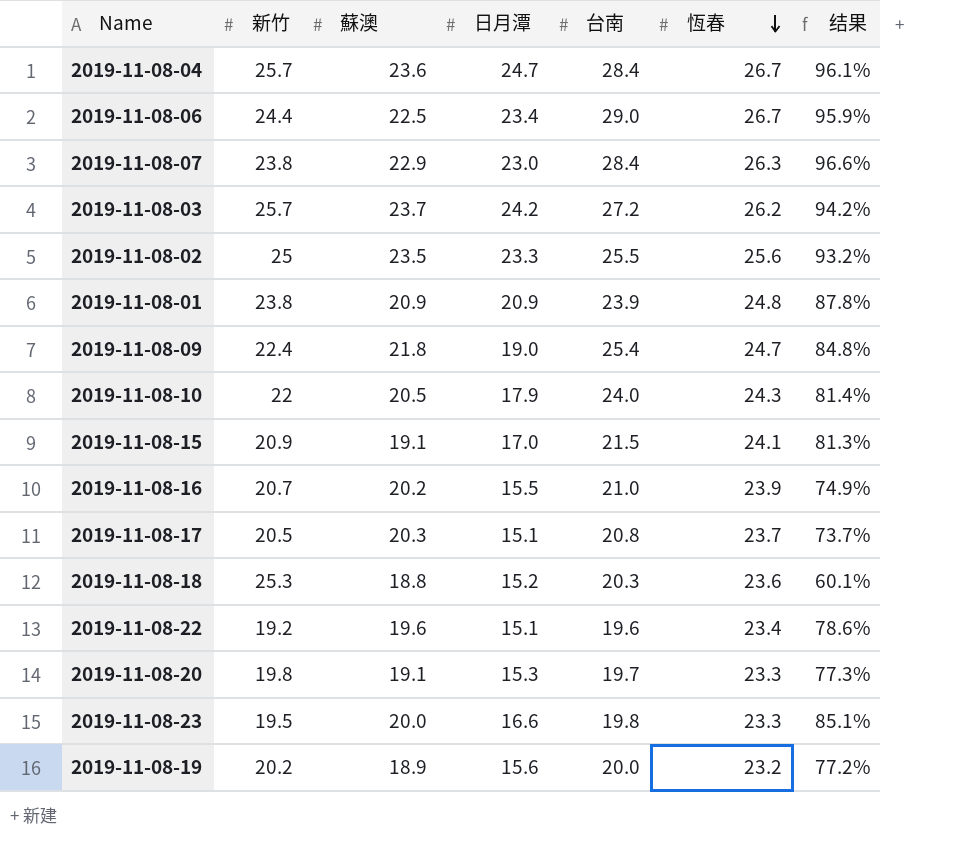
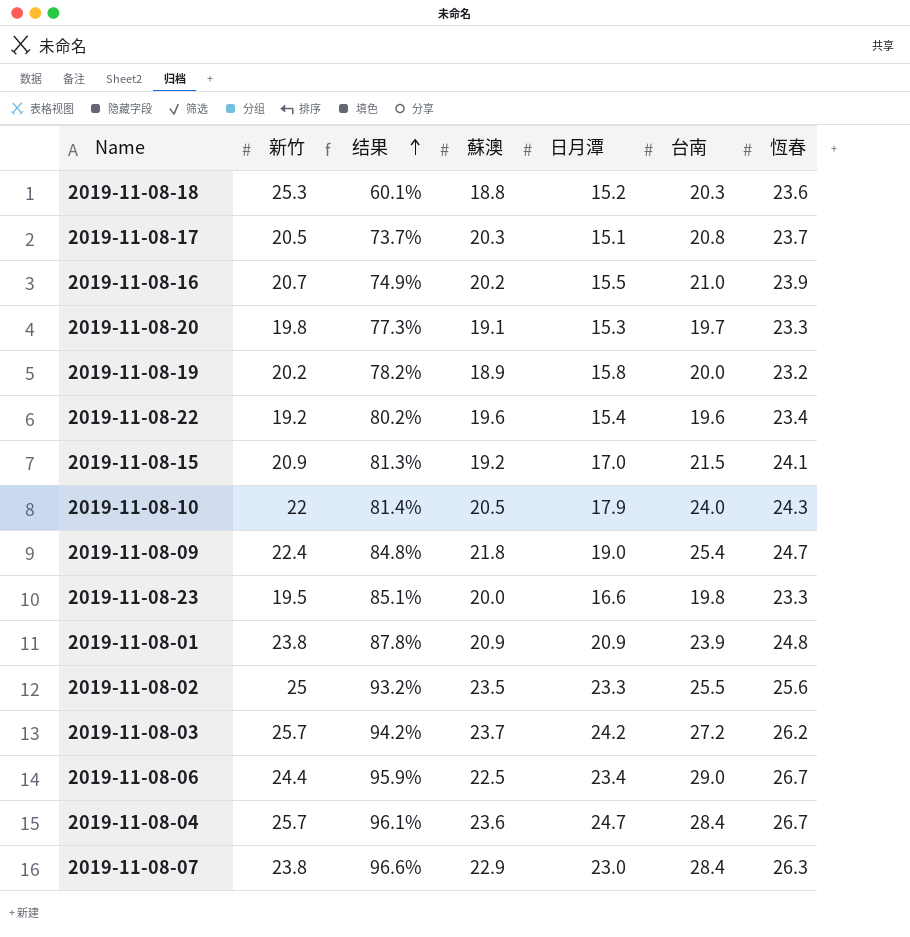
row order: 恆春 descending -> 结果 ascending
column 结果 | position: 7 -> 3
2019-11-08-19 | 结果: 77.2% -> 78.2%
2019-11-08-19 | 日月潭: 15.6 -> 15.8
2019-11-08-22 | 结果: 78.6% -> 80.2%
2019-11-08-22 | 日月潭: 15.1 -> 15.4
2019-11-08-15 | 蘇澳: 19.1 -> 19.2

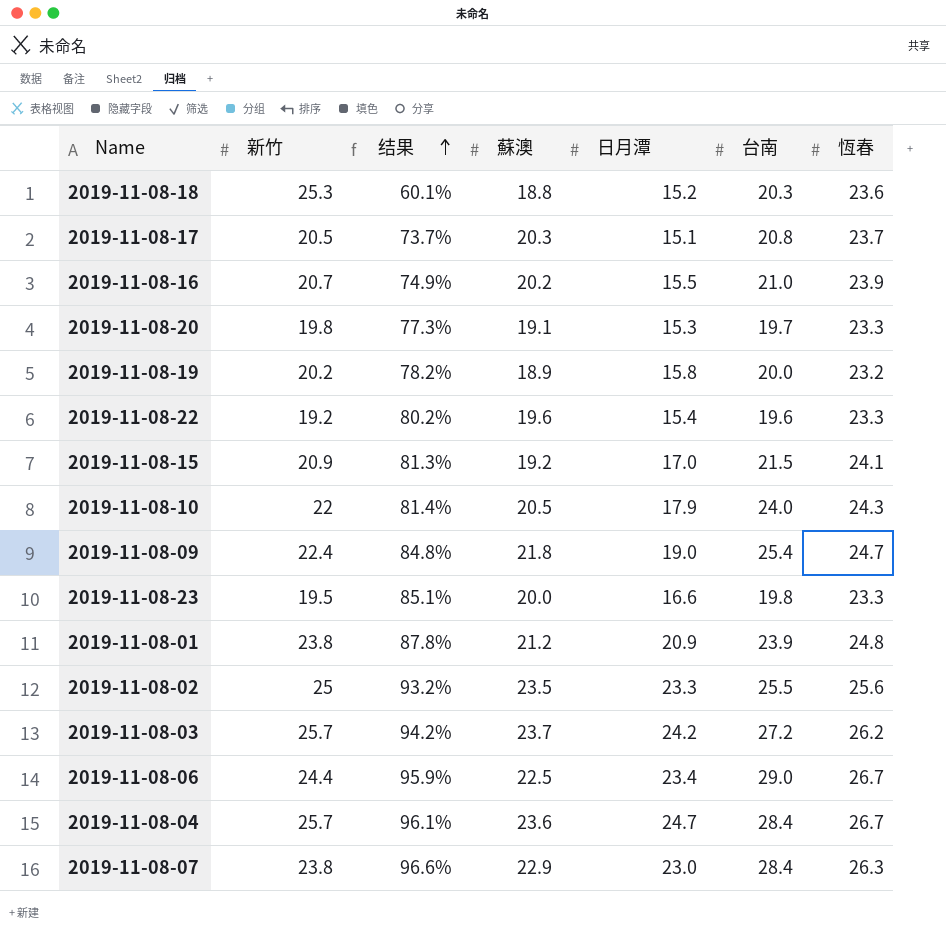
2019-11-08-22 | 恆春: 23.4 -> 23.3
2019-11-08-01 | 蘇澳: 20.9 -> 21.2

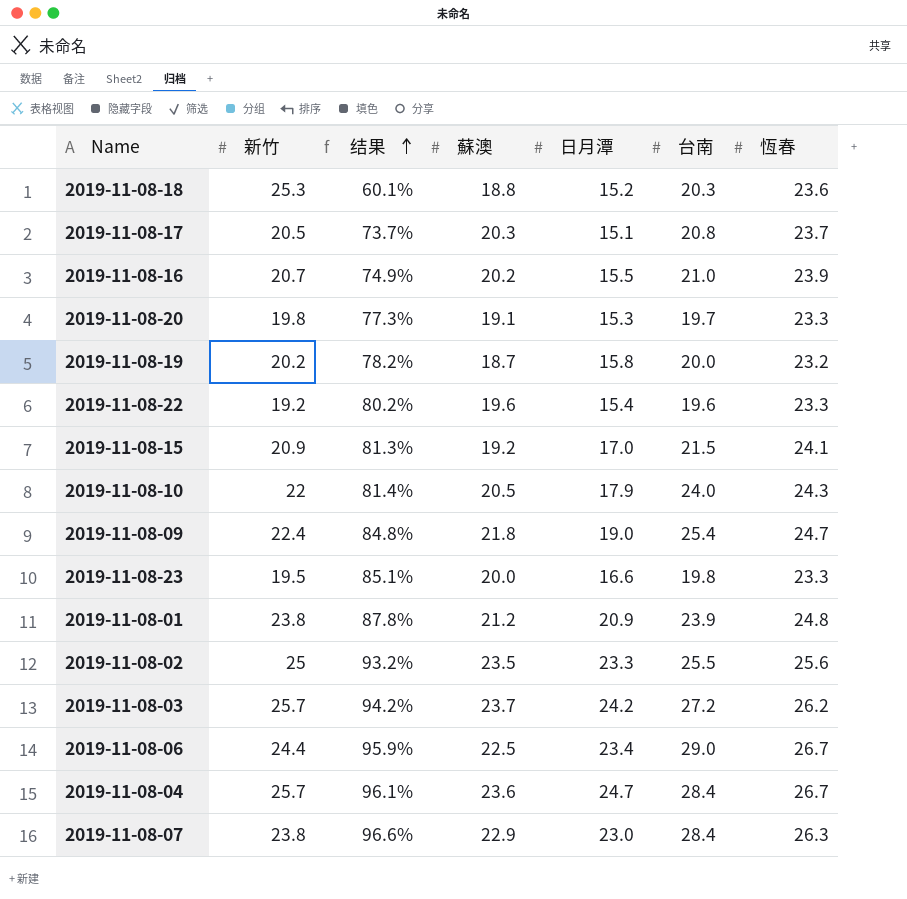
2019-11-08-19 | 蘇澳: 18.9 -> 18.7

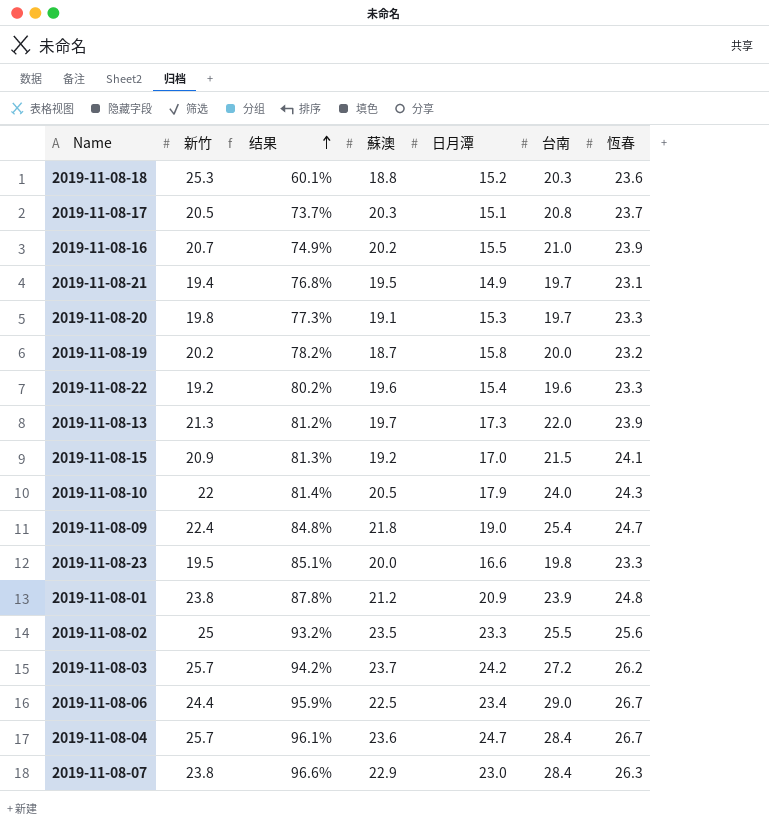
row 2019-11-08-21: none -> 19.4 | 76.8% | 19.5 | 14.9 | 19.7 | 23.1
row 2019-11-08-13: none -> 21.3 | 81.2% | 19.7 | 17.3 | 22.0 | 23.9

